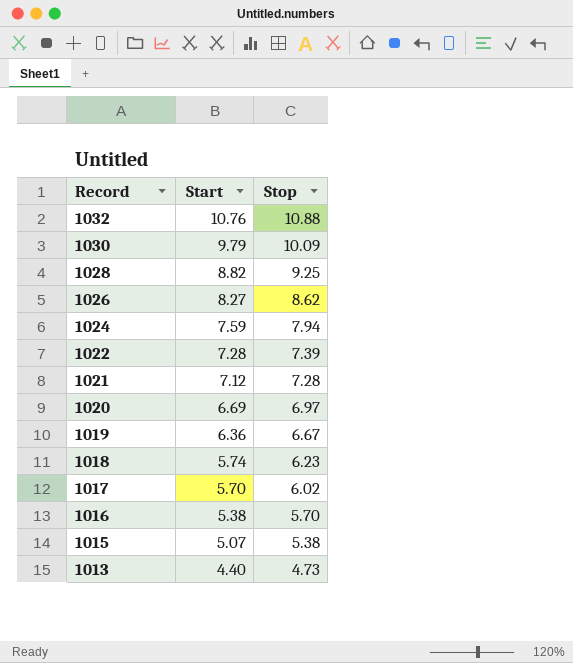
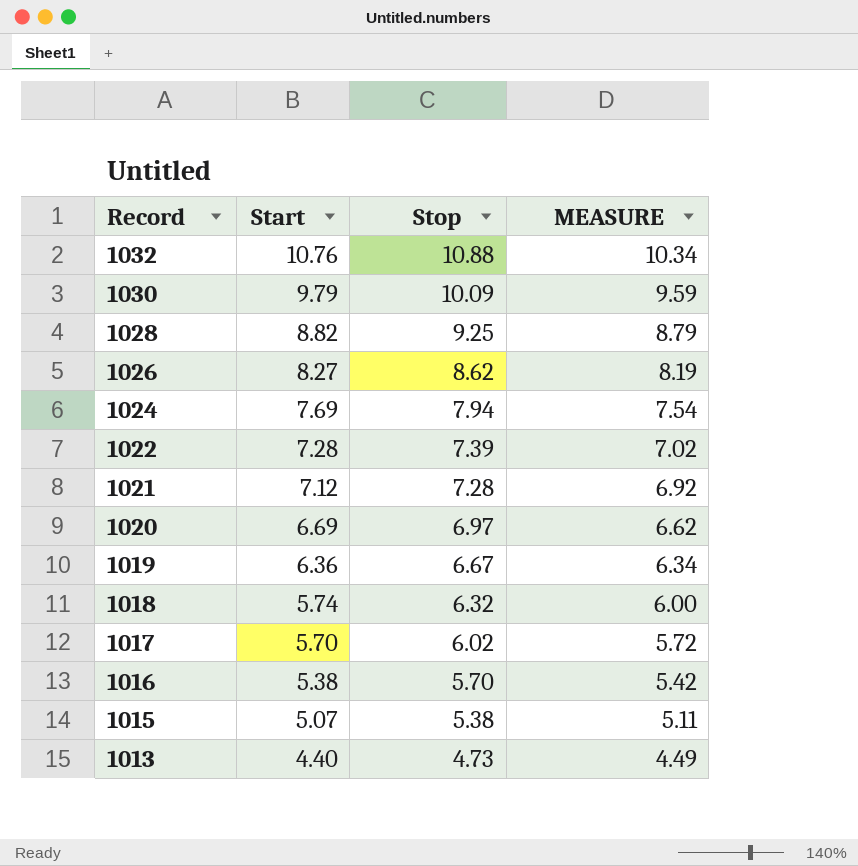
column MEASURE | formula: none -> [Stop] * 0.95
1024 | Start: 7.59 -> 7.69
1018 | Stop: 6.23 -> 6.32

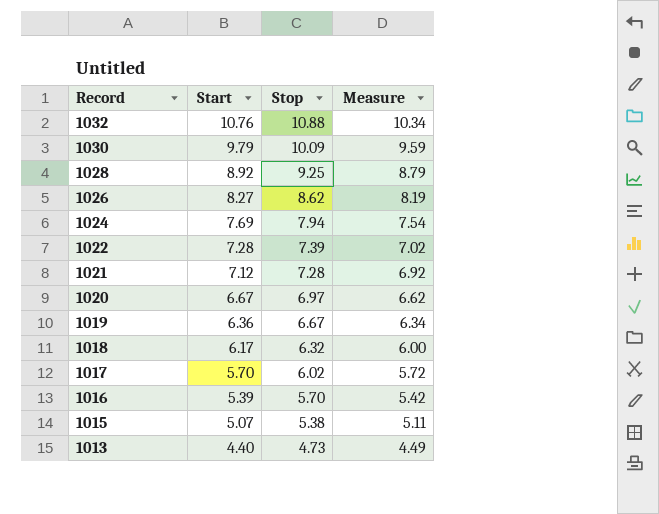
column name: MEASURE -> Measure
1028 | Start: 8.82 -> 8.92
1020 | Start: 6.69 -> 6.67
1018 | Start: 5.74 -> 6.17
1016 | Start: 5.38 -> 5.39

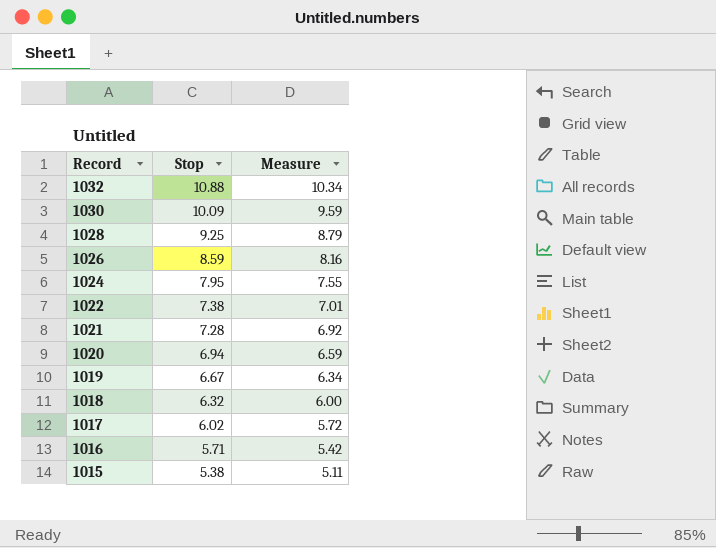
column Start | position: 2 -> none
row 1013: 4.40 | 4.73 | 4.49 -> none
1026 | Stop: 8.62 -> 8.59
1026 | Measure: 8.19 -> 8.16
1024 | Stop: 7.94 -> 7.95
1024 | Measure: 7.54 -> 7.55
1022 | Stop: 7.39 -> 7.38
1022 | Measure: 7.02 -> 7.01
1020 | Stop: 6.97 -> 6.94
1020 | Measure: 6.62 -> 6.59
1016 | Stop: 5.70 -> 5.71

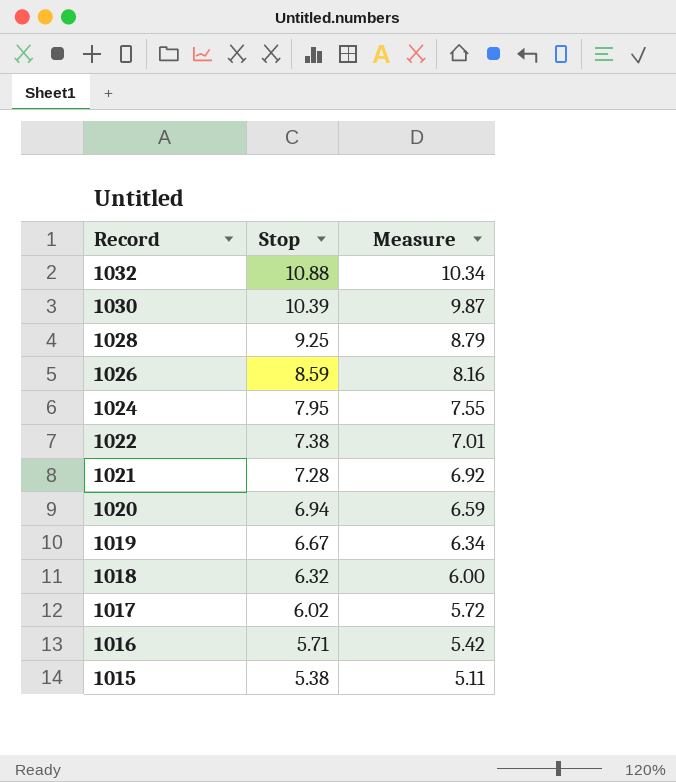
1030 | Stop: 10.09 -> 10.39
1030 | Measure: 9.59 -> 9.87

